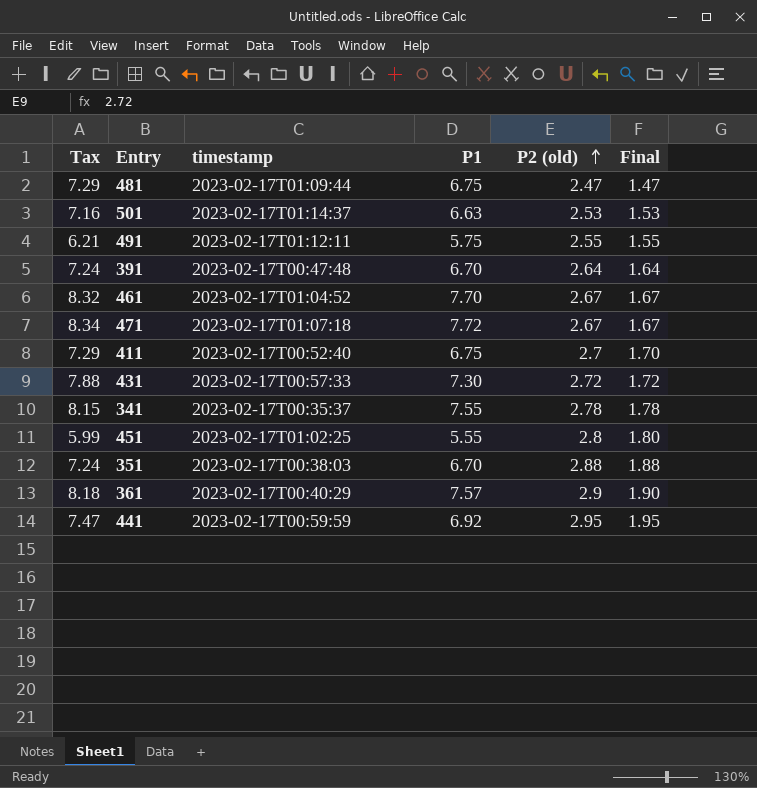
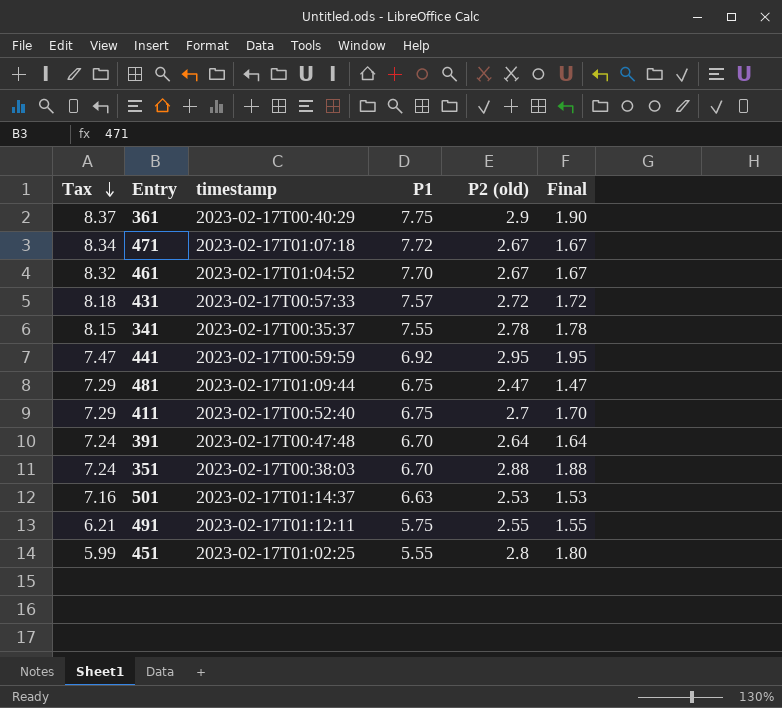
row order: P2 (old) ascending -> Tax descending
361 | Tax: 8.18 -> 8.37
361 | P1: 7.57 -> 7.75
431 | Tax: 7.88 -> 8.18
431 | P1: 7.30 -> 7.57

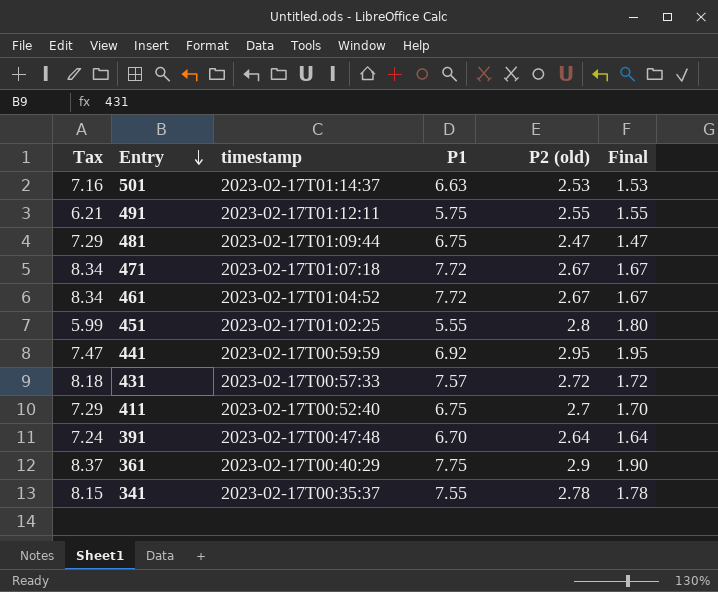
row order: Tax descending -> Entry descending
row 351: 7.24 | 2023-02-17T00:38:03 | 6.70 | 2.88 | 1.88 -> none
461 | Tax: 8.32 -> 8.34
461 | P1: 7.70 -> 7.72

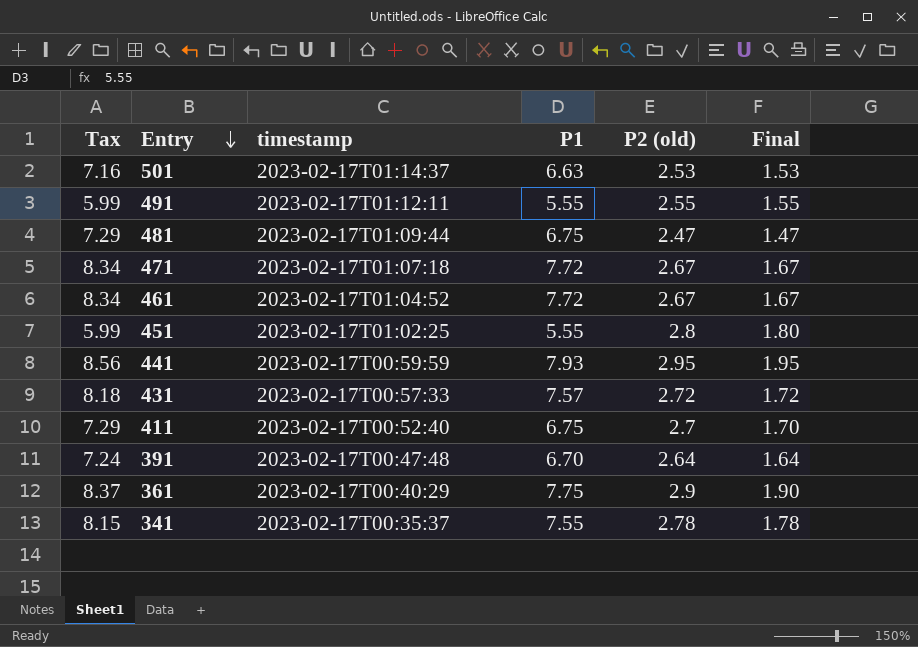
491 | Tax: 6.21 -> 5.99
491 | P1: 5.75 -> 5.55
441 | Tax: 7.47 -> 8.56
441 | P1: 6.92 -> 7.93

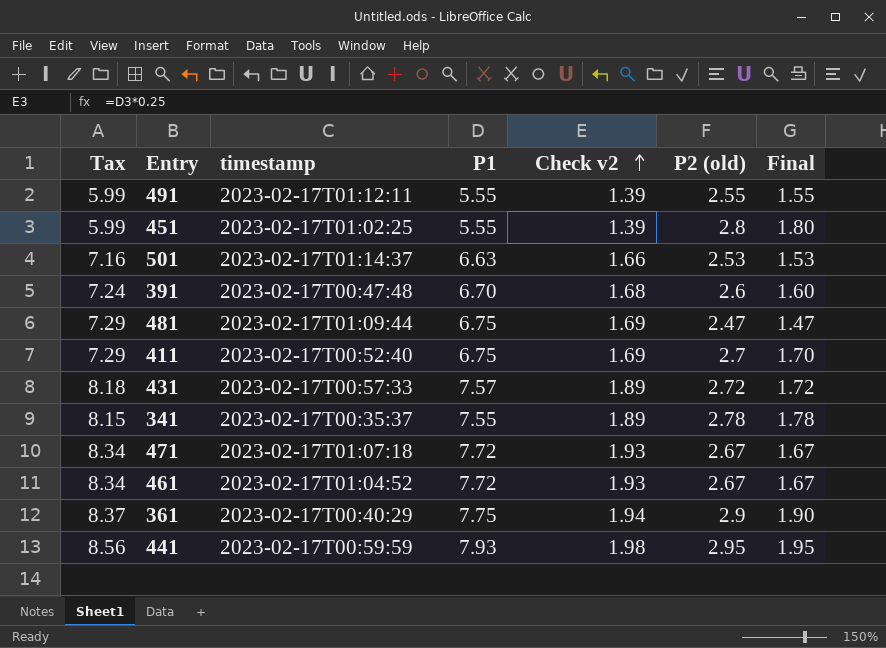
row order: Entry descending -> Check v2 ascending
column Check v2 | formula: none -> [P1] * 0.25
391 | P2 (old): 2.64 -> 2.6
391 | Final: 1.64 -> 1.60

